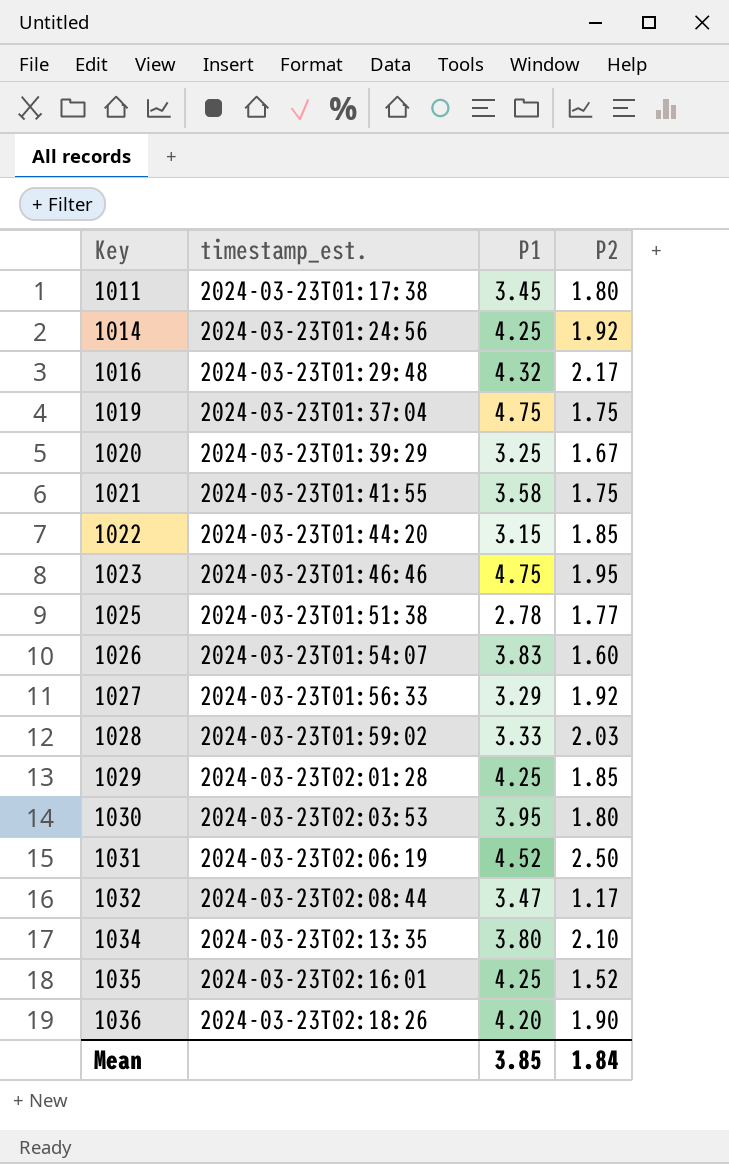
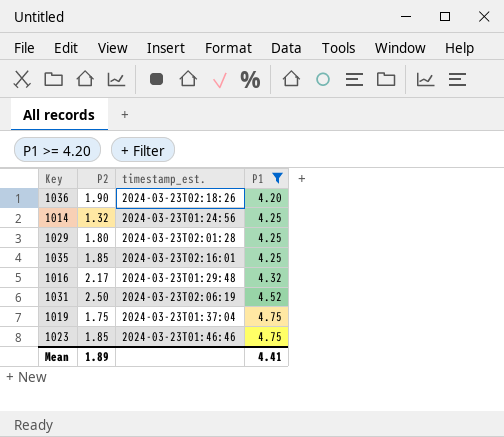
filter: none -> P1 >= 4.20
row order: Key ascending -> P1 ascending
column P2 | position: 4 -> 2
1014 | P2: 1.92 -> 1.32
1029 | P2: 1.85 -> 1.80
1035 | P2: 1.52 -> 1.85
1023 | P2: 1.95 -> 1.85
Mean | P2: 1.84 -> 1.89
Mean | P1: 3.85 -> 4.41

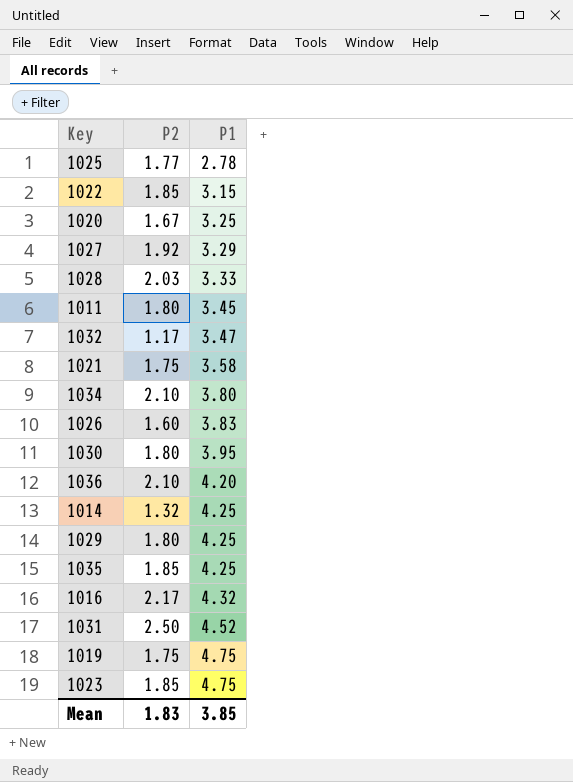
filter: P1 >= 4.20 -> none
column timestamp_est. | position: 3 -> none
1036 | P2: 1.90 -> 2.10
Mean | P2: 1.89 -> 1.83
Mean | P1: 4.41 -> 3.85

